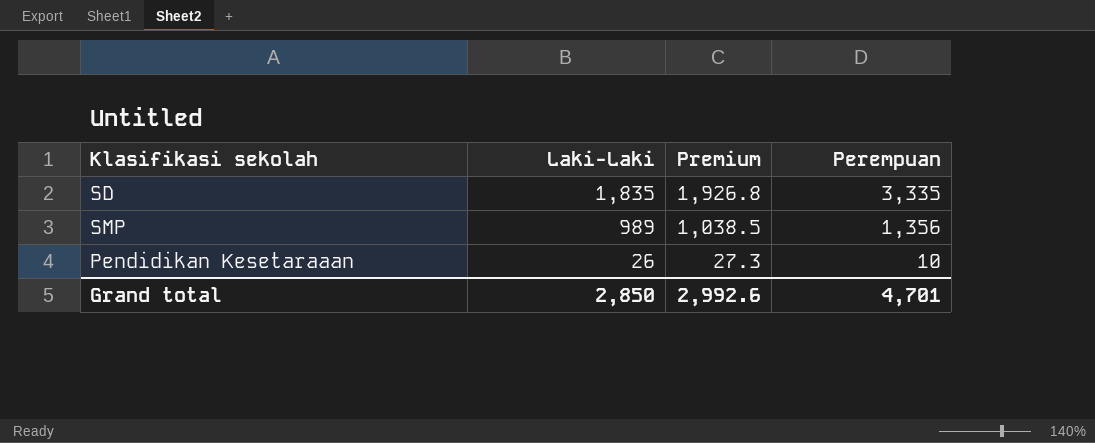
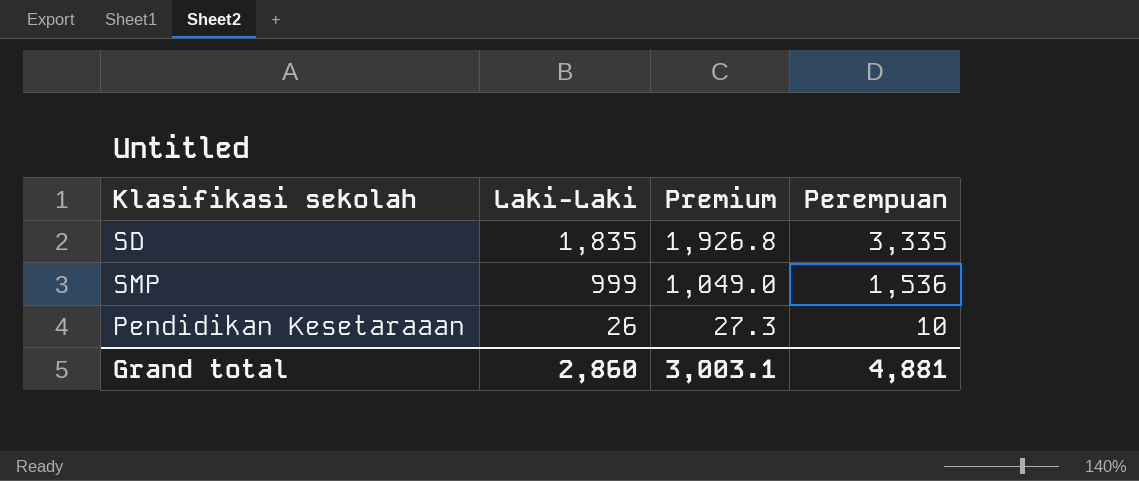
SMP | Laki-Laki: 989 -> 999
SMP | Premium: 1,038.5 -> 1,049.0
SMP | Perempuan: 1,356 -> 1,536
Grand total | Laki-Laki: 2,850 -> 2,860
Grand total | Premium: 2,992.6 -> 3,003.1
Grand total | Perempuan: 4,701 -> 4,881

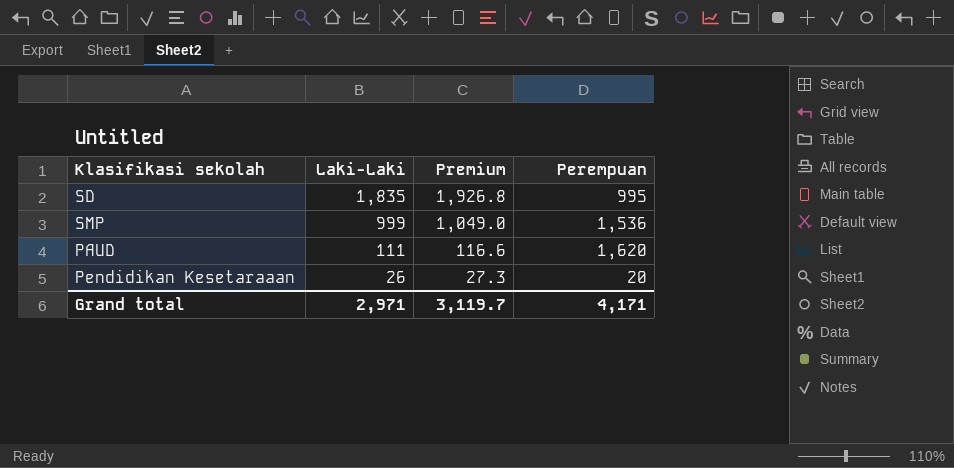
SD | Perempuan: 3,335 -> 995
row PAUD: none -> 111 | 116.6 | 1,620
Pendidikan Kesetaraaan | Perempuan: 10 -> 20
Grand total | Laki-Laki: 2,860 -> 2,971
Grand total | Premium: 3,003.1 -> 3,119.7
Grand total | Perempuan: 4,881 -> 4,171

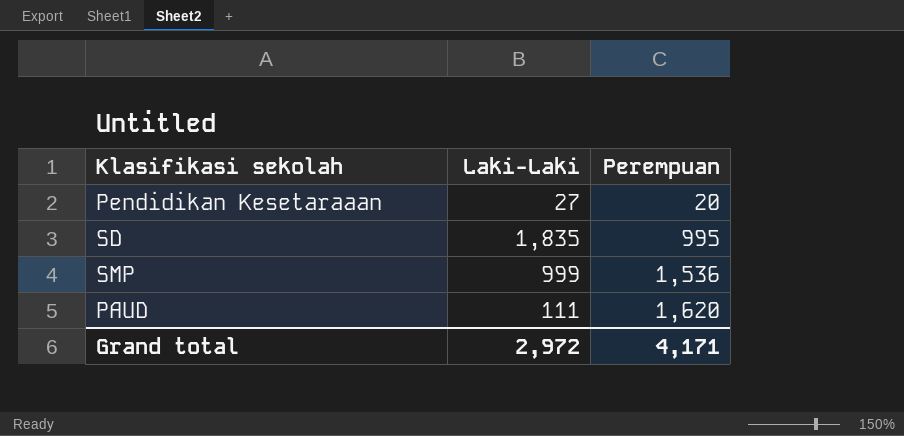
row order: Laki-Laki descending -> Perempuan ascending
column Premium | formula: [Laki-Laki] * 1.05 -> none
Pendidikan Kesetaraaan | Laki-Laki: 26 -> 27
Grand total | Laki-Laki: 2,971 -> 2,972

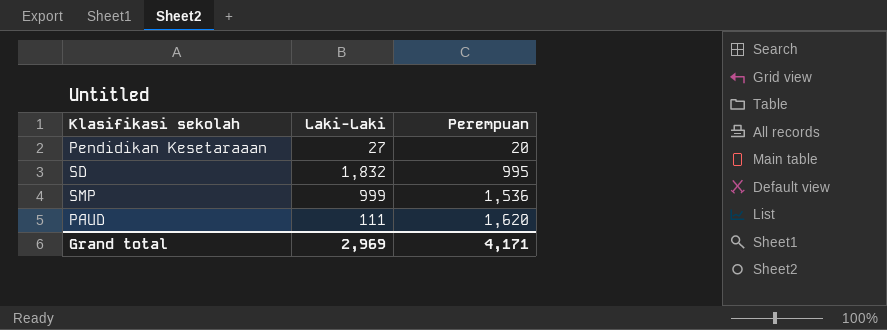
SD | Laki-Laki: 1,835 -> 1,832
Grand total | Laki-Laki: 2,972 -> 2,969

